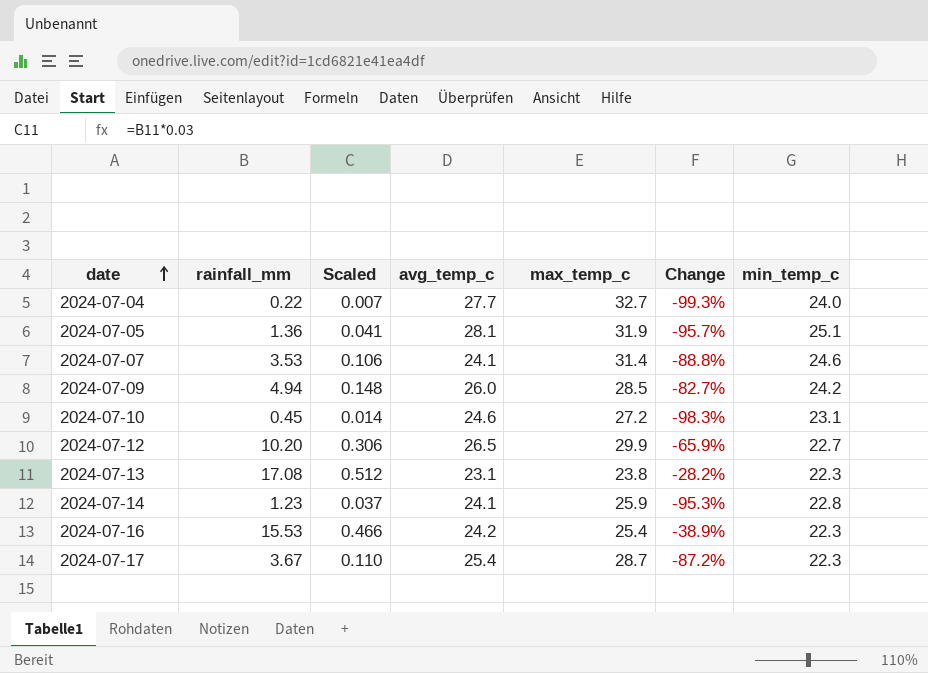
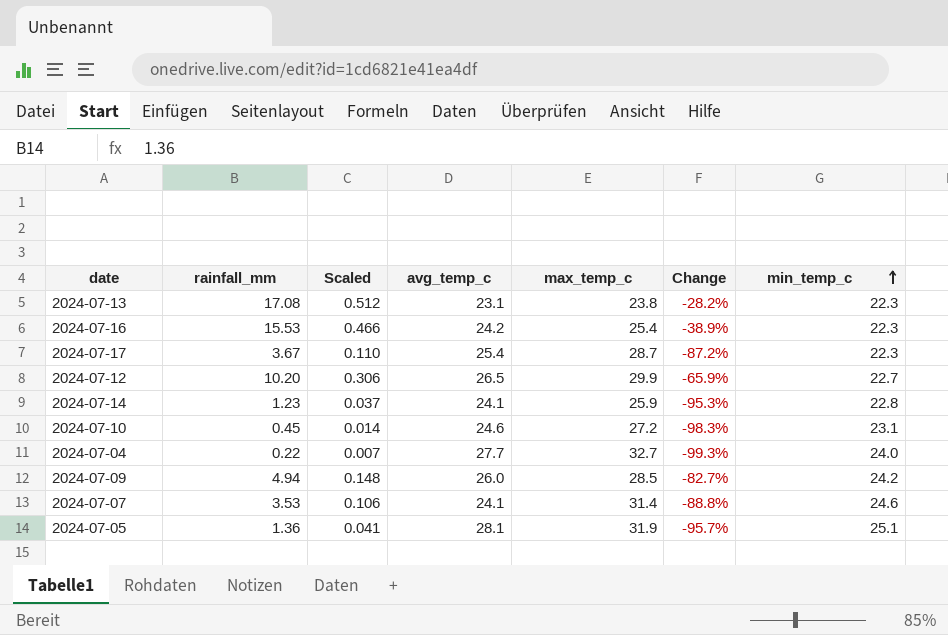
row order: date ascending -> min_temp_c ascending

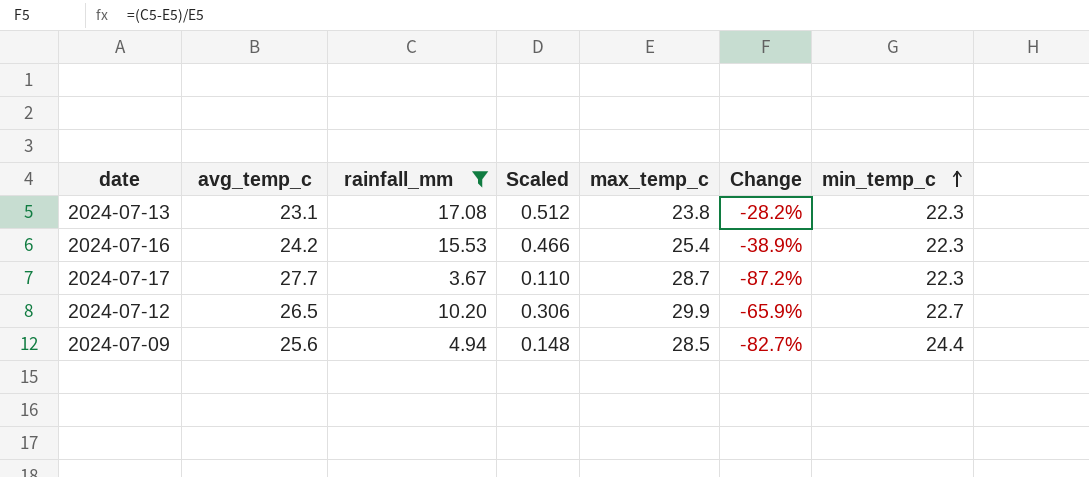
filter: none -> rainfall_mm >= 3.67
column avg_temp_c | position: 4 -> 2
2024-07-17 | avg_temp_c: 25.4 -> 27.7
2024-07-09 | avg_temp_c: 26.0 -> 25.6
2024-07-09 | min_temp_c: 24.2 -> 24.4

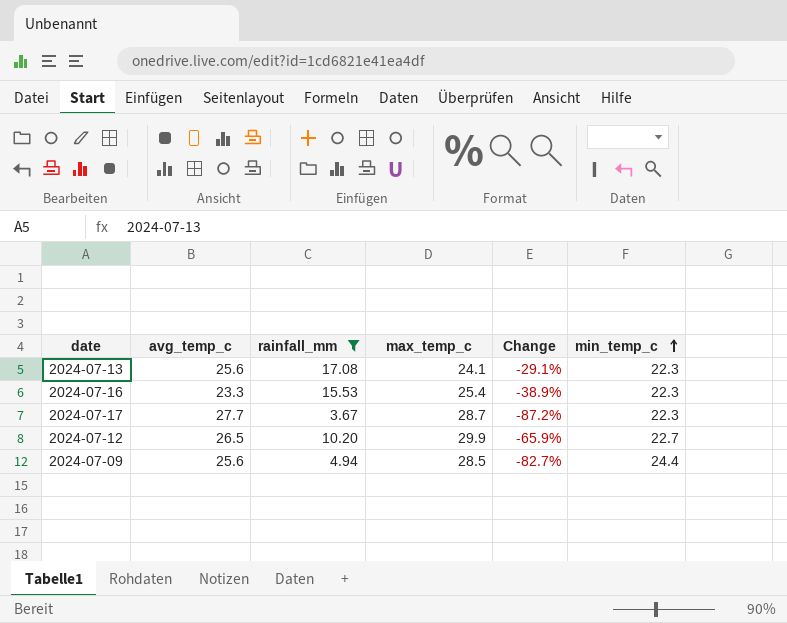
column Scaled | formula: [rainfall_mm] * 0.03 -> none
2024-07-13 | avg_temp_c: 23.1 -> 25.6
2024-07-13 | max_temp_c: 23.8 -> 24.1
2024-07-13 | Change: -28.2% -> -29.1%
2024-07-16 | avg_temp_c: 24.2 -> 23.3

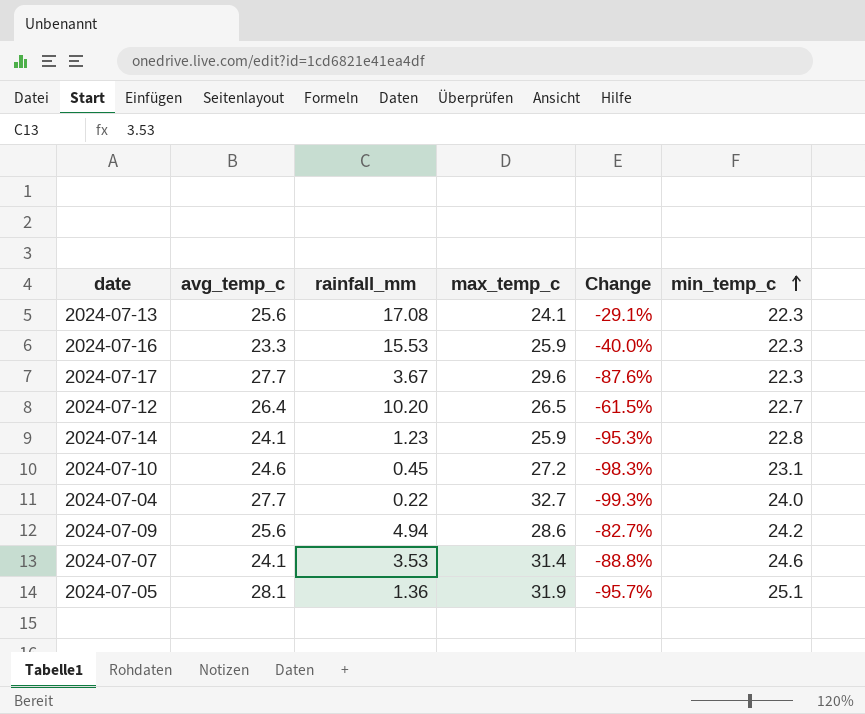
filter: rainfall_mm >= 3.67 -> none
2024-07-16 | max_temp_c: 25.4 -> 25.9
2024-07-16 | Change: -38.9% -> -40.0%
2024-07-17 | max_temp_c: 28.7 -> 29.6
2024-07-17 | Change: -87.2% -> -87.6%
2024-07-12 | avg_temp_c: 26.5 -> 26.4
2024-07-12 | max_temp_c: 29.9 -> 26.5
2024-07-12 | Change: -65.9% -> -61.5%
2024-07-09 | max_temp_c: 28.5 -> 28.6
2024-07-09 | min_temp_c: 24.4 -> 24.2

